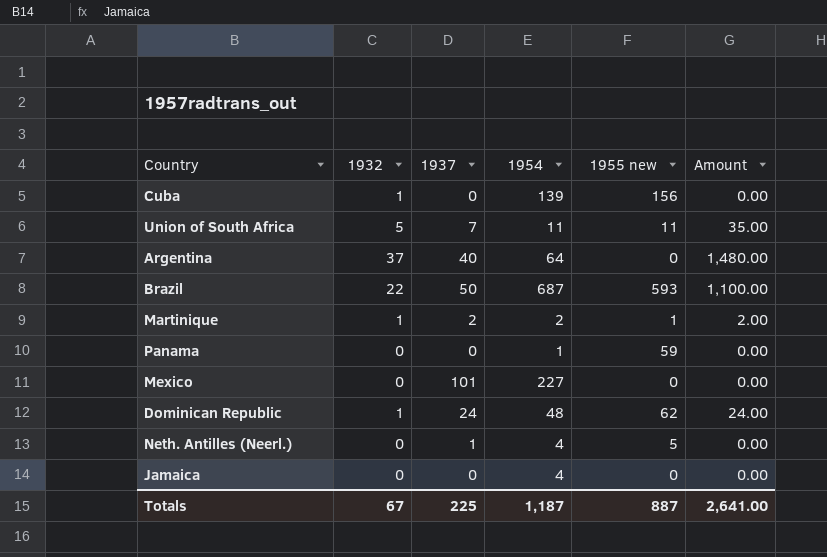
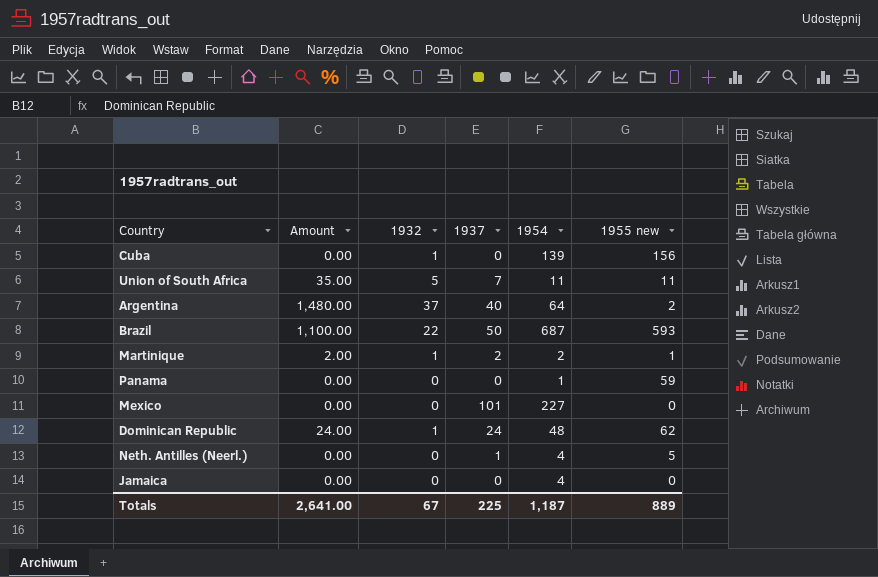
column Amount | position: 6 -> 2
Argentina | 1955 new: 0 -> 2
Totals | 1955 new: 887 -> 889

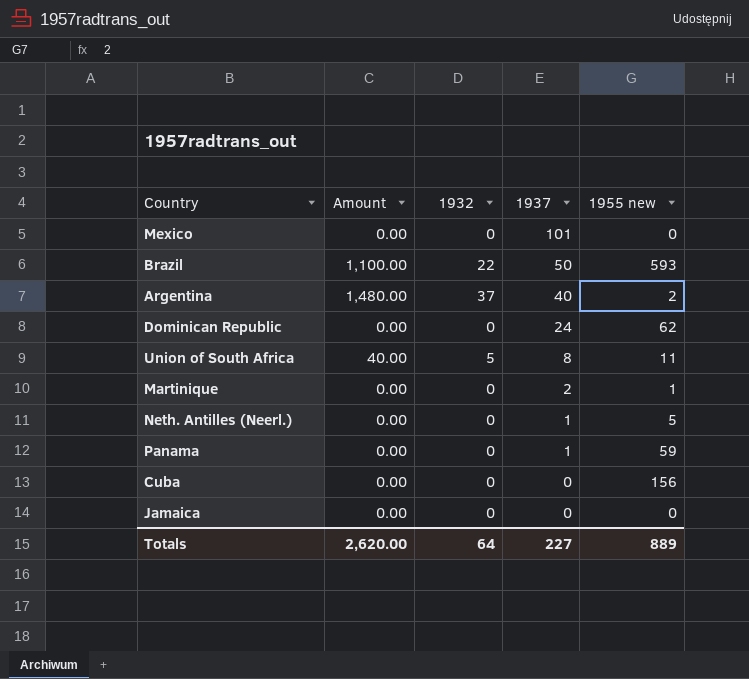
row order: none -> 1937 descending
column 1954 | position: 5 -> none
Dominican Republic | Amount: 24.00 -> 0.00
Dominican Republic | 1932: 1 -> 0
Union of South Africa | Amount: 35.00 -> 40.00
Union of South Africa | 1937: 7 -> 8
Martinique | Amount: 2.00 -> 0.00
Martinique | 1932: 1 -> 0
Panama | 1937: 0 -> 1
Cuba | 1932: 1 -> 0
Totals | Amount: 2,641.00 -> 2,620.00
Totals | 1932: 67 -> 64
Totals | 1937: 225 -> 227

